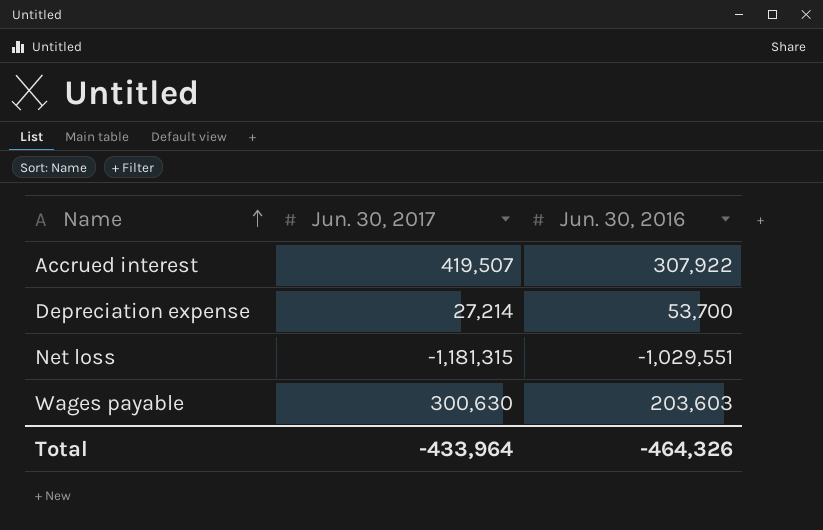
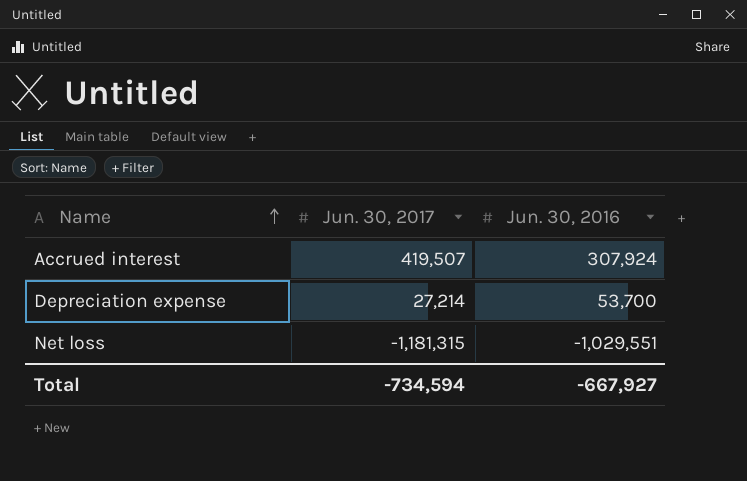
row Wages payable: 300,630 | 203,603 -> none
Accrued interest | Jun. 30, 2016: 307,922 -> 307,924
Total | Jun. 30, 2017: -433,964 -> -734,594
Total | Jun. 30, 2016: -464,326 -> -667,927

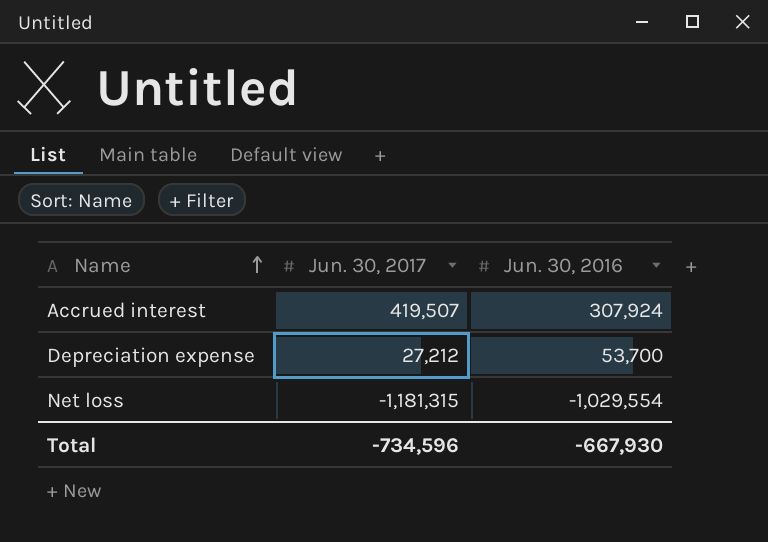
Depreciation expense | Jun. 30, 2017: 27,214 -> 27,212
Net loss | Jun. 30, 2016: -1,029,551 -> -1,029,554
Total | Jun. 30, 2017: -734,594 -> -734,596
Total | Jun. 30, 2016: -667,927 -> -667,930

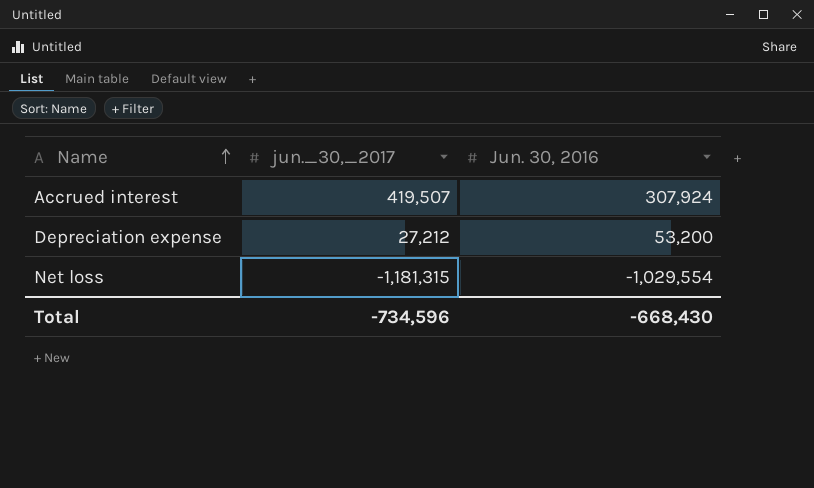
column name: Jun. 30, 2017 -> jun._30,_2017
Depreciation expense | Jun. 30, 2016: 53,700 -> 53,200
Total | Jun. 30, 2016: -667,930 -> -668,430

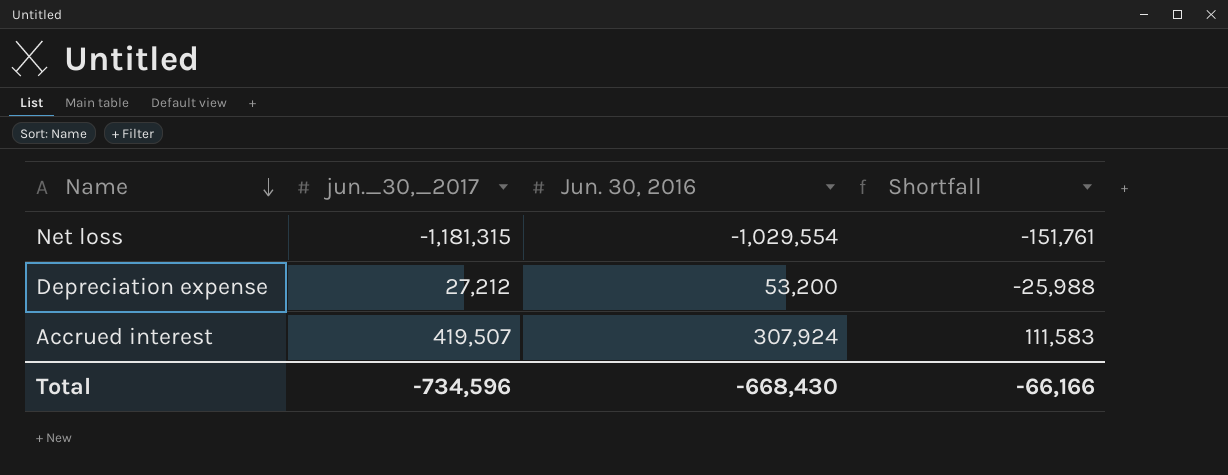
row order: Name ascending -> Name descending
column Shortfall | formula: none -> [jun._30,_2017] - [Jun. 30, 2016]

